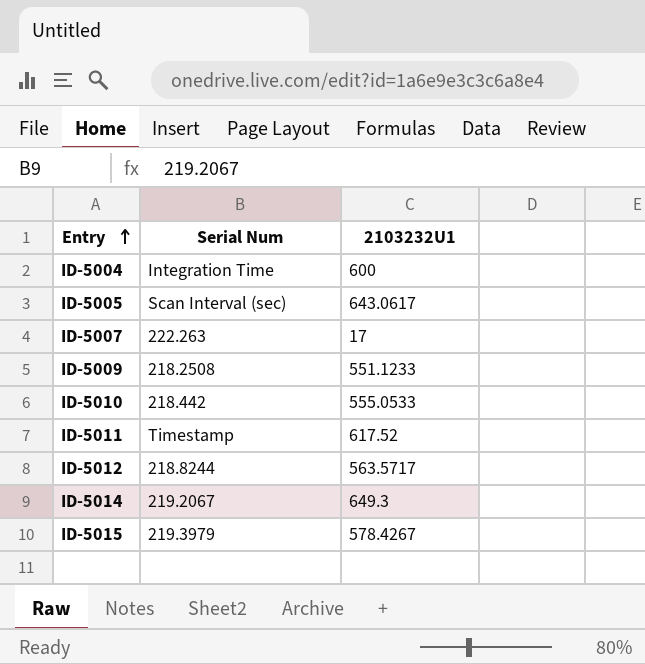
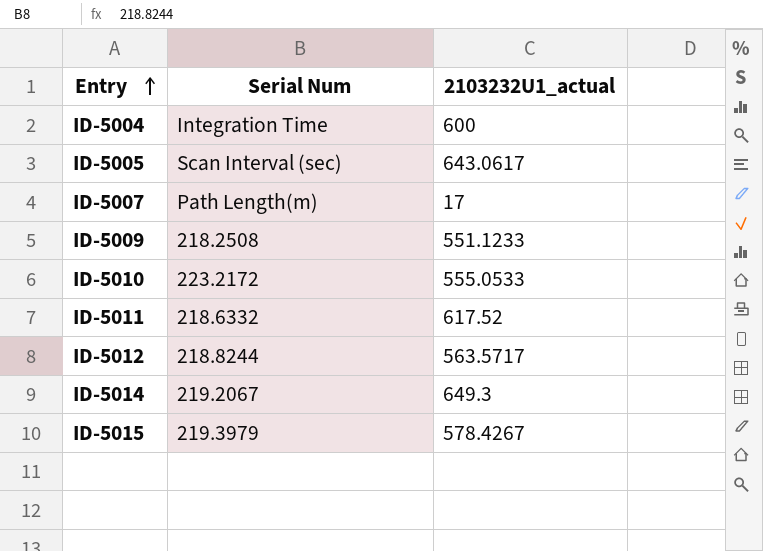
column name: 2103232U1 -> 2103232U1_actual
ID-5007 | Serial Num: 222.263 -> Path Length(m)
ID-5010 | Serial Num: 218.442 -> 223.2172
ID-5011 | Serial Num: Timestamp -> 218.6332

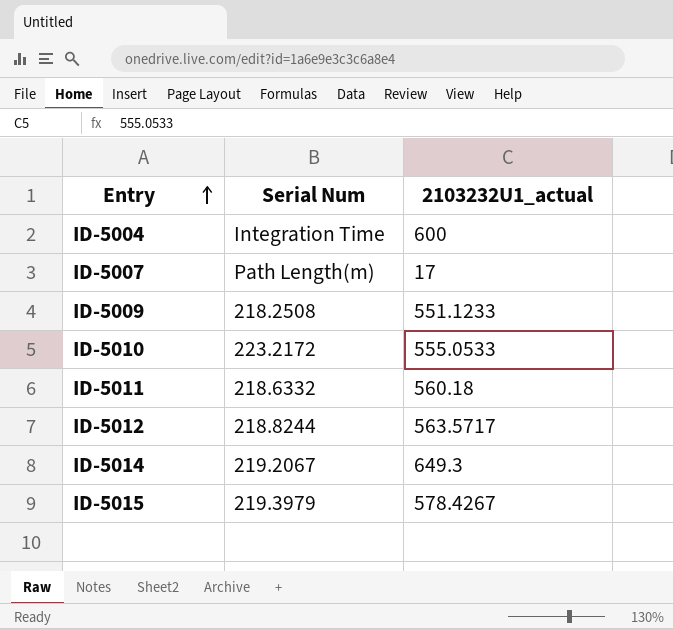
row ID-5005: Scan Interval (sec) | 643.0617 -> none
ID-5011 | 2103232U1_actual: 617.52 -> 560.18

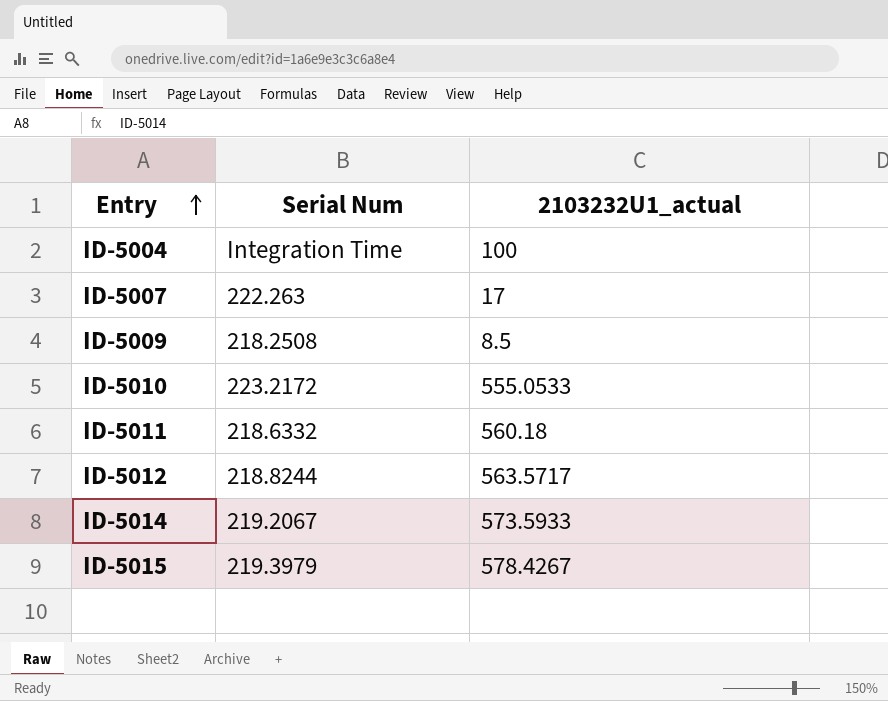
ID-5004 | 2103232U1_actual: 600 -> 100
ID-5007 | Serial Num: Path Length(m) -> 222.263
ID-5009 | 2103232U1_actual: 551.1233 -> 8.5
ID-5014 | 2103232U1_actual: 649.3 -> 573.5933

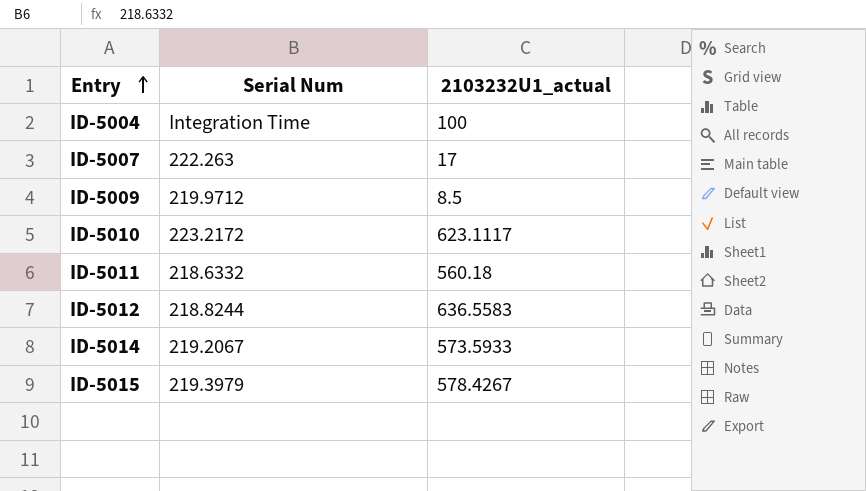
ID-5009 | Serial Num: 218.2508 -> 219.9712
ID-5010 | 2103232U1_actual: 555.0533 -> 623.1117
ID-5012 | 2103232U1_actual: 563.5717 -> 636.5583

